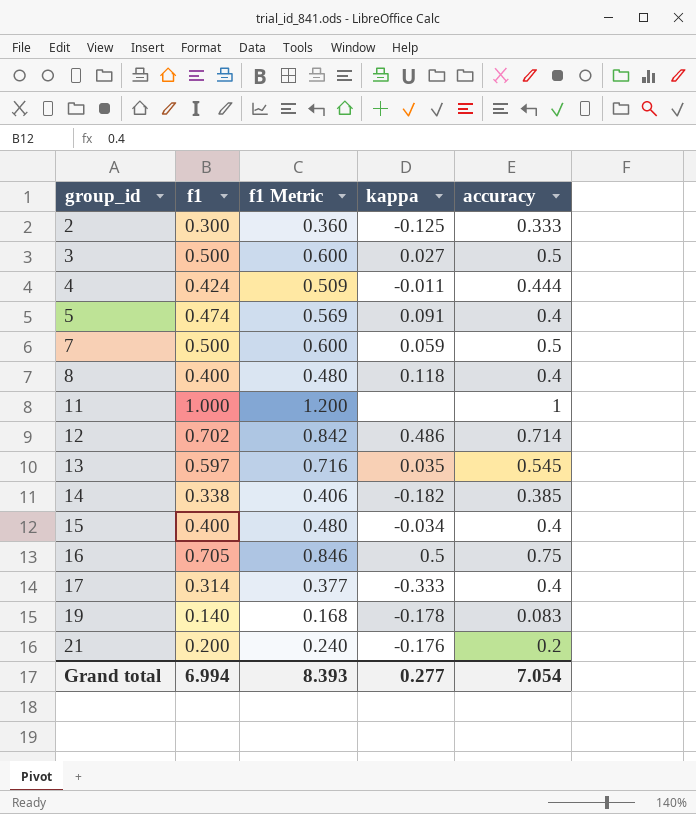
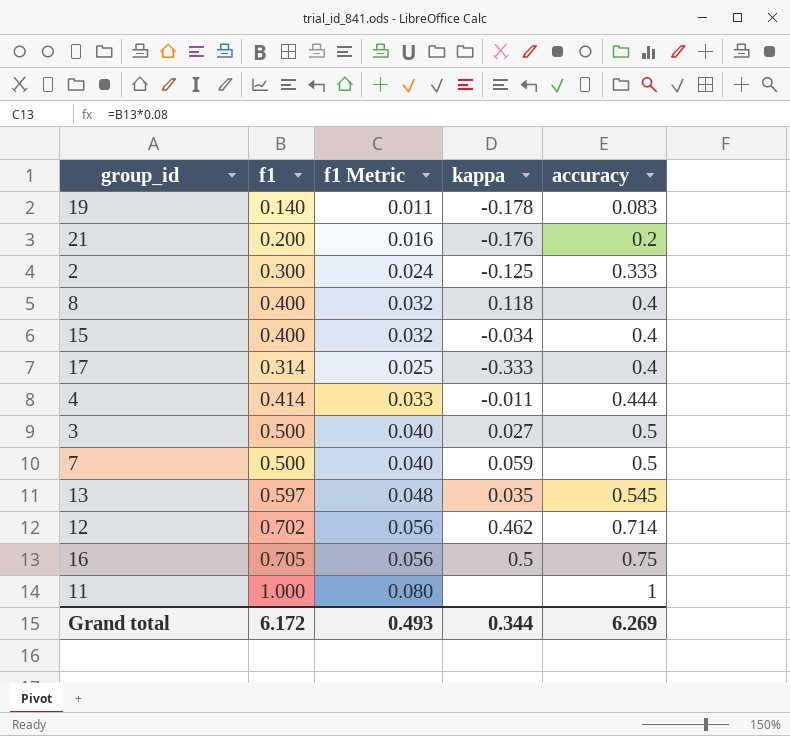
row order: group_id ascending -> accuracy ascending
column f1 Metric | formula: [f1] * 1.2 -> [f1] * 0.08
row 5: 0.474 | 0.569 | 0.091 | 0.4 -> none
row 14: 0.338 | 0.406 | -0.182 | 0.385 -> none
4 | f1: 0.424 -> 0.414
12 | kappa: 0.486 -> 0.462
Grand total | f1: 6.994 -> 6.172
Grand total | f1 Metric: 8.393 -> 0.493
Grand total | kappa: 0.277 -> 0.344
Grand total | accuracy: 7.054 -> 6.269

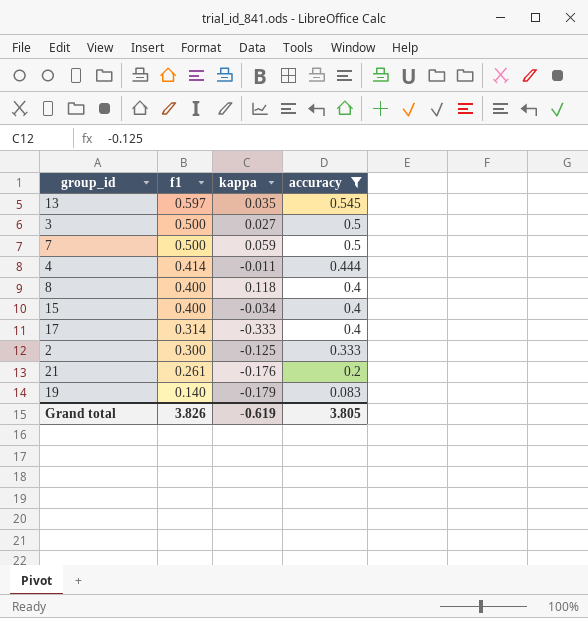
filter: none -> accuracy <= 0.545
row order: accuracy ascending -> f1 descending
column f1 Metric | formula: [f1] * 0.08 -> none
21 | f1: 0.200 -> 0.261
19 | kappa: -0.178 -> -0.179
Grand total | f1: 6.172 -> 3.826
Grand total | kappa: 0.344 -> -0.619
Grand total | accuracy: 6.269 -> 3.805

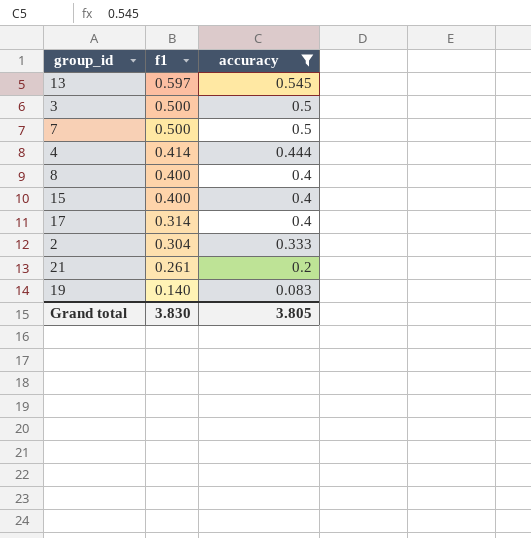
column kappa | position: 3 -> none
2 | f1: 0.300 -> 0.304
Grand total | f1: 3.826 -> 3.830

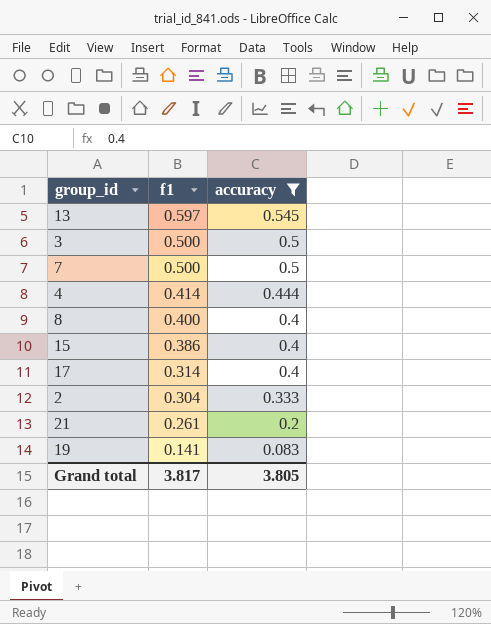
15 | f1: 0.400 -> 0.386
19 | f1: 0.140 -> 0.141
Grand total | f1: 3.830 -> 3.817

